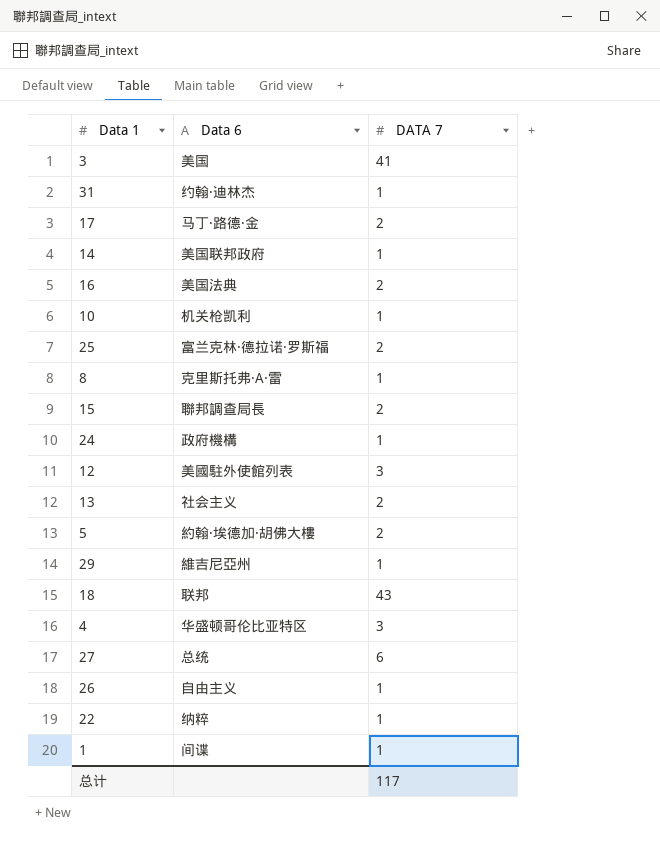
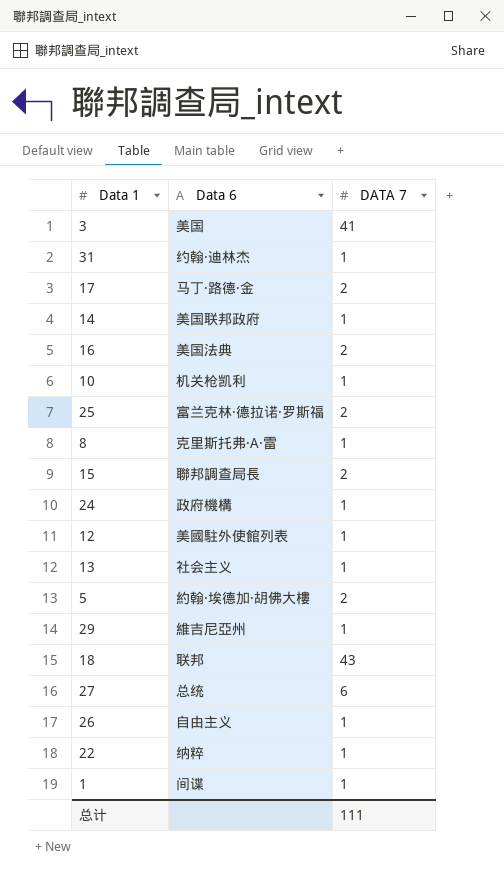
row 4: 华盛顿哥伦比亚特区 | 3 -> none
12 | DATA 7: 3 -> 1
13 | DATA 7: 2 -> 1
总计 | DATA 7: 117 -> 111

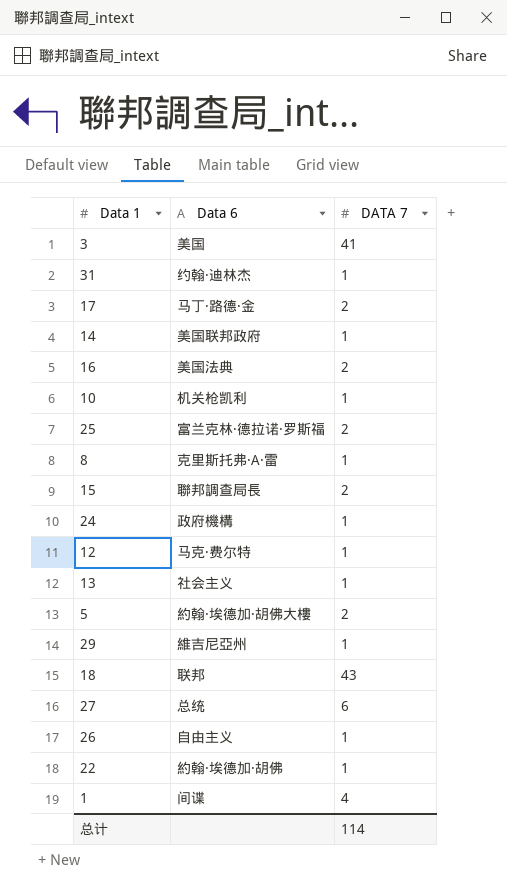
12 | Data 6: 美國駐外使館列表 -> 马克·费尔特
22 | Data 6: 纳粹 -> 約翰·埃德加·胡佛
1 | DATA 7: 1 -> 4
总计 | DATA 7: 111 -> 114

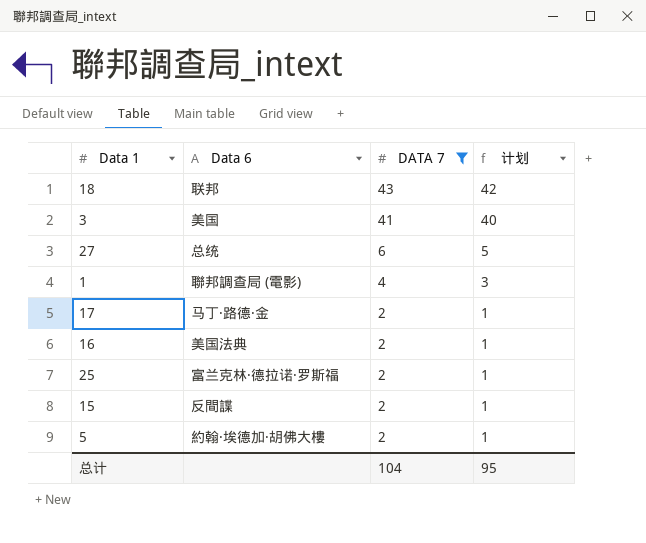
filter: none -> DATA 7 != 1
row order: none -> DATA 7 descending
column 计划 | formula: none -> [DATA 7] - 1
1 | Data 6: 间谍 -> 聯邦調查局 (電影)
15 | Data 6: 聯邦調查局長 -> 反間諜
总计 | DATA 7: 114 -> 104

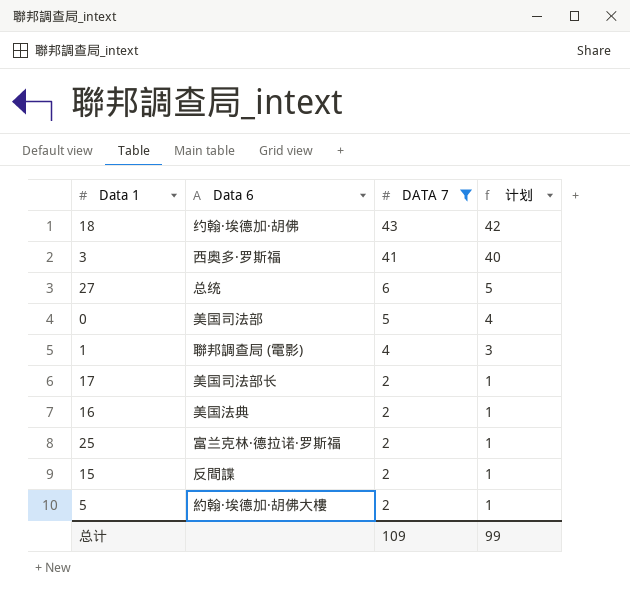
18 | Data 6: 联邦 -> 约翰·埃德加·胡佛
3 | Data 6: 美国 -> 西奥多·罗斯福
row 0: none -> 美国司法部 | 5 | 4
17 | Data 6: 马丁·路德·金 -> 美国司法部长
总计 | DATA 7: 104 -> 109
总计 | 计划: 95 -> 99

